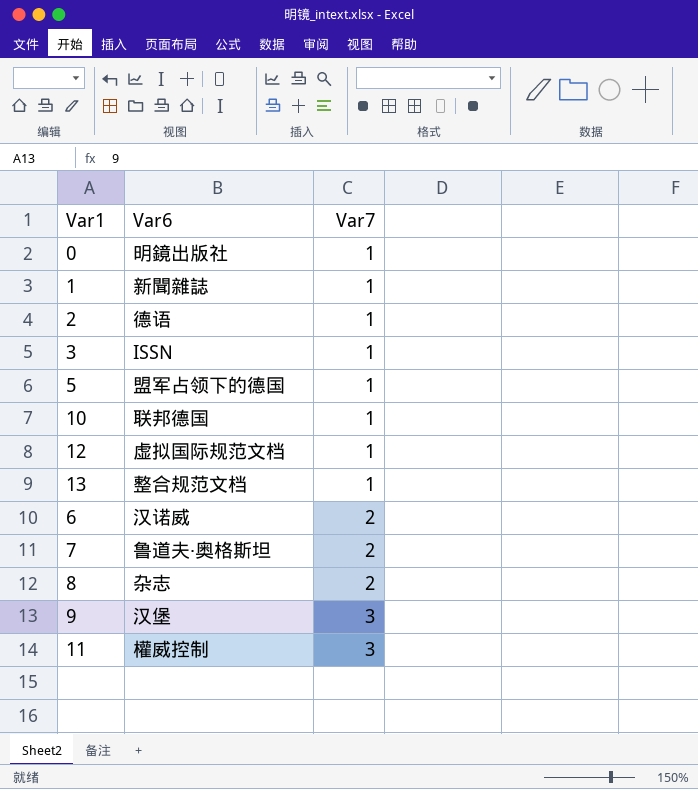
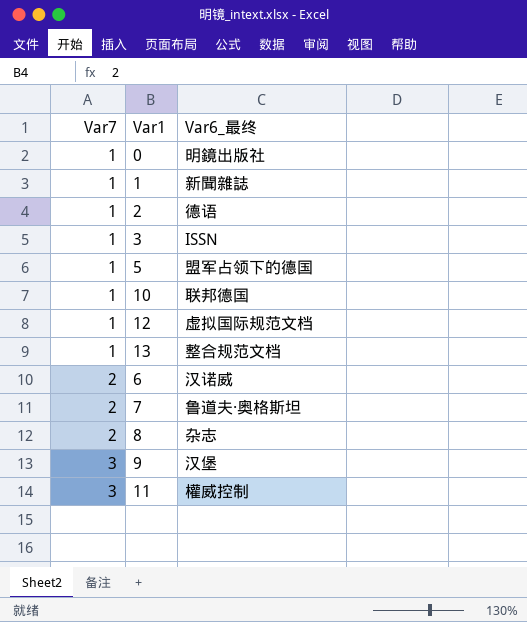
column Var7 | position: 3 -> 1
column name: Var6 -> Var6_最终

